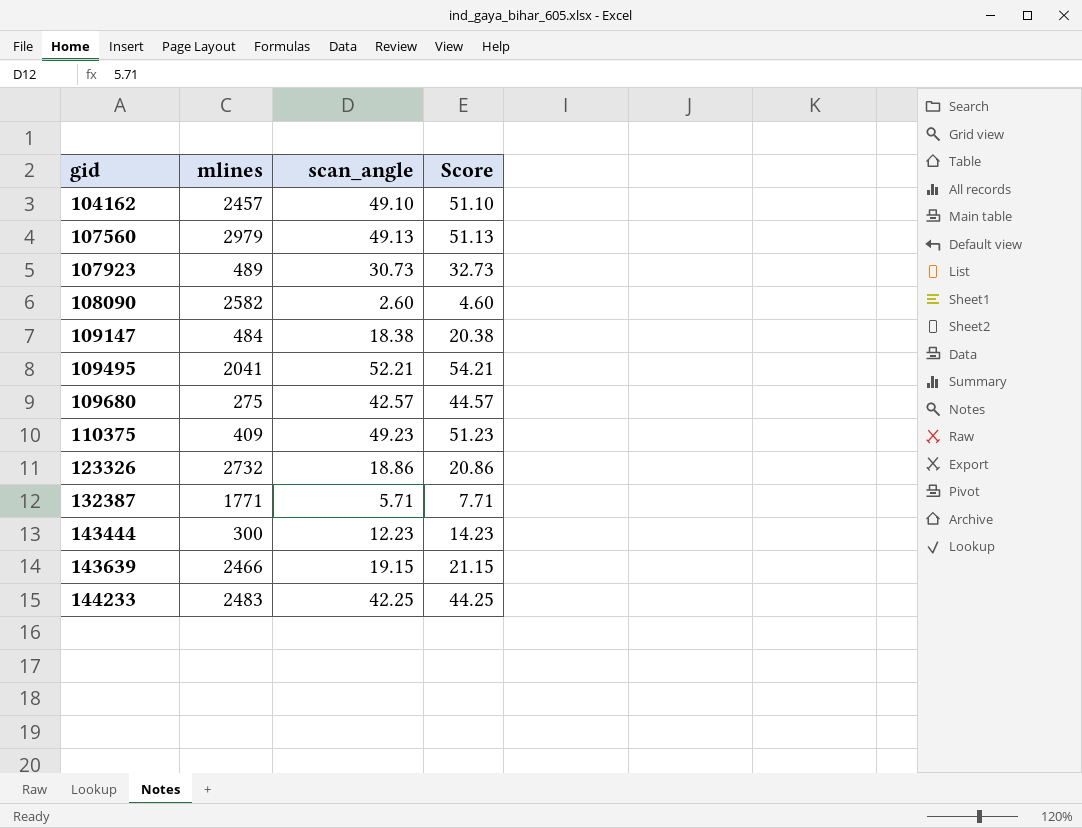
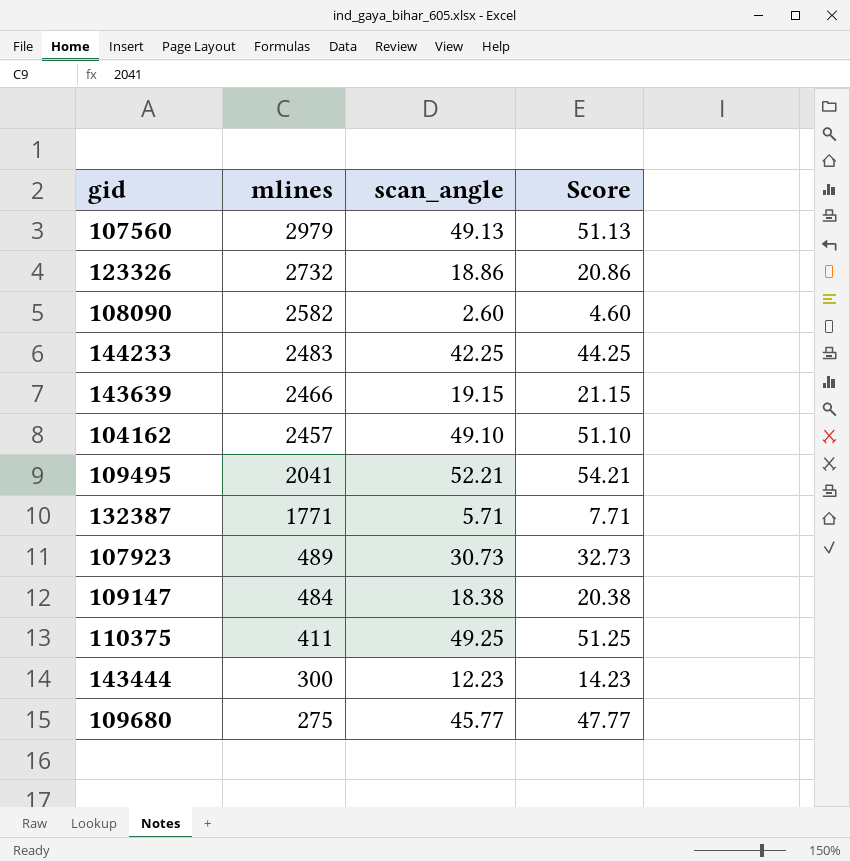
row order: gid ascending -> mlines descending
110375 | mlines: 409 -> 411
110375 | scan_angle: 49.23 -> 49.25
110375 | Score: 51.23 -> 51.25
109680 | scan_angle: 42.57 -> 45.77
109680 | Score: 44.57 -> 47.77

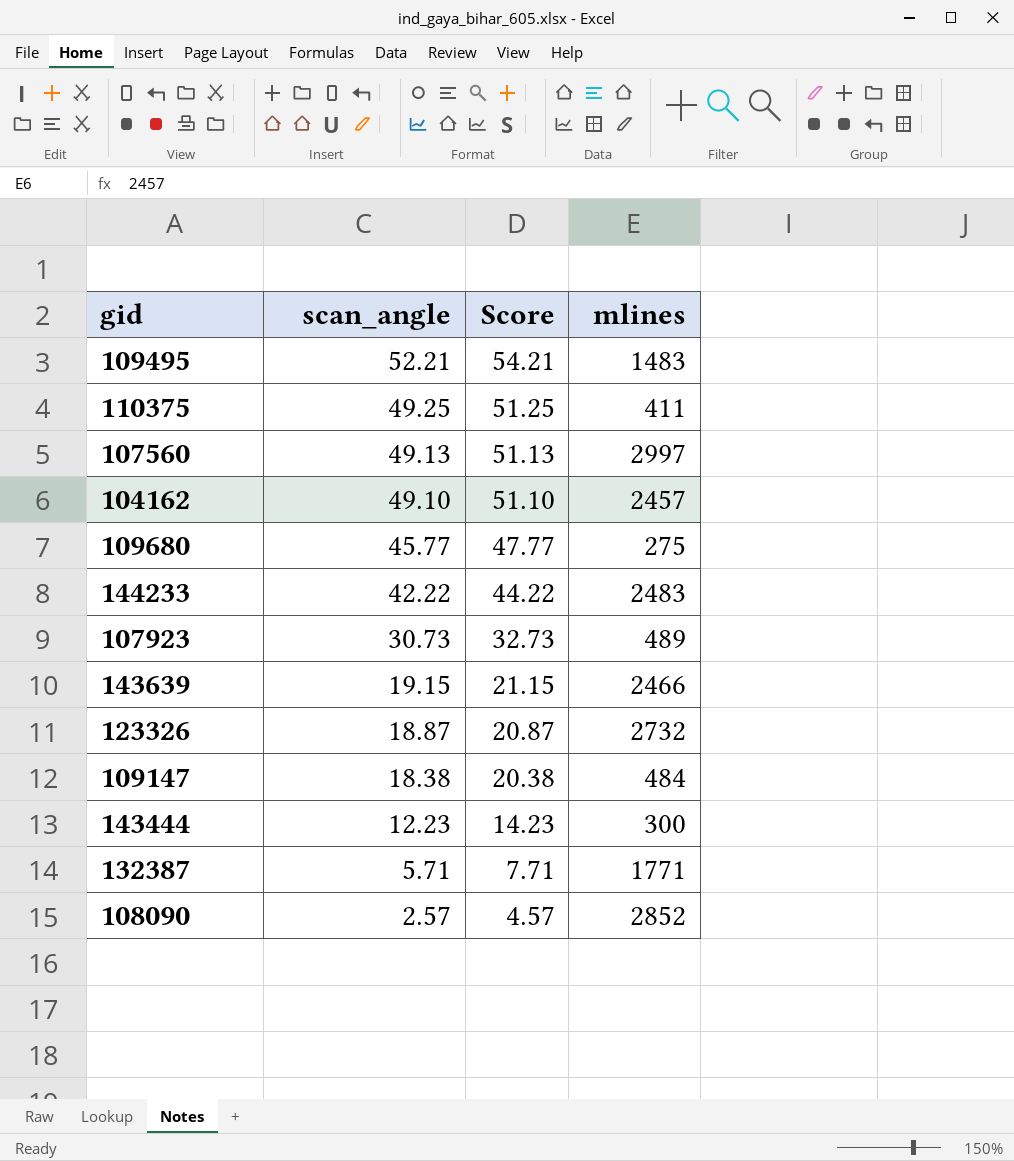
row order: mlines descending -> scan_angle descending
column mlines | position: 2 -> 4
109495 | mlines: 2041 -> 1483
107560 | mlines: 2979 -> 2997
144233 | scan_angle: 42.25 -> 42.22
144233 | Score: 44.25 -> 44.22
123326 | scan_angle: 18.86 -> 18.87
123326 | Score: 20.86 -> 20.87
108090 | scan_angle: 2.60 -> 2.57
108090 | Score: 4.60 -> 4.57
108090 | mlines: 2582 -> 2852

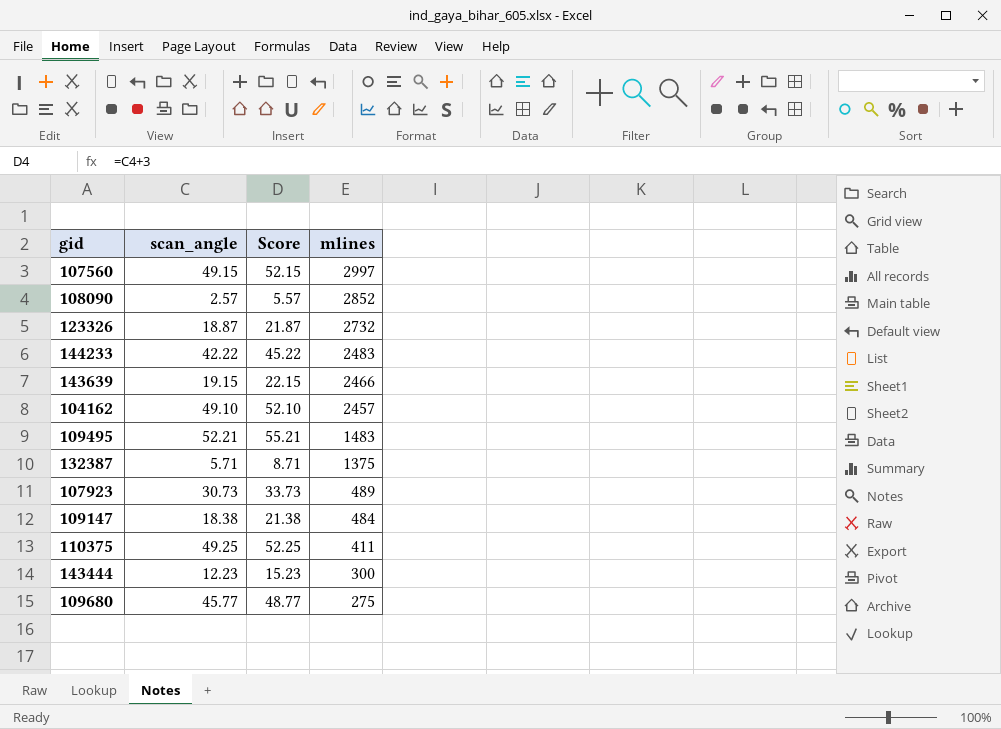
row order: scan_angle descending -> mlines descending
column Score | formula: [scan_angle] + 2 -> [scan_angle] + 3
107560 | scan_angle: 49.13 -> 49.15
132387 | mlines: 1771 -> 1375

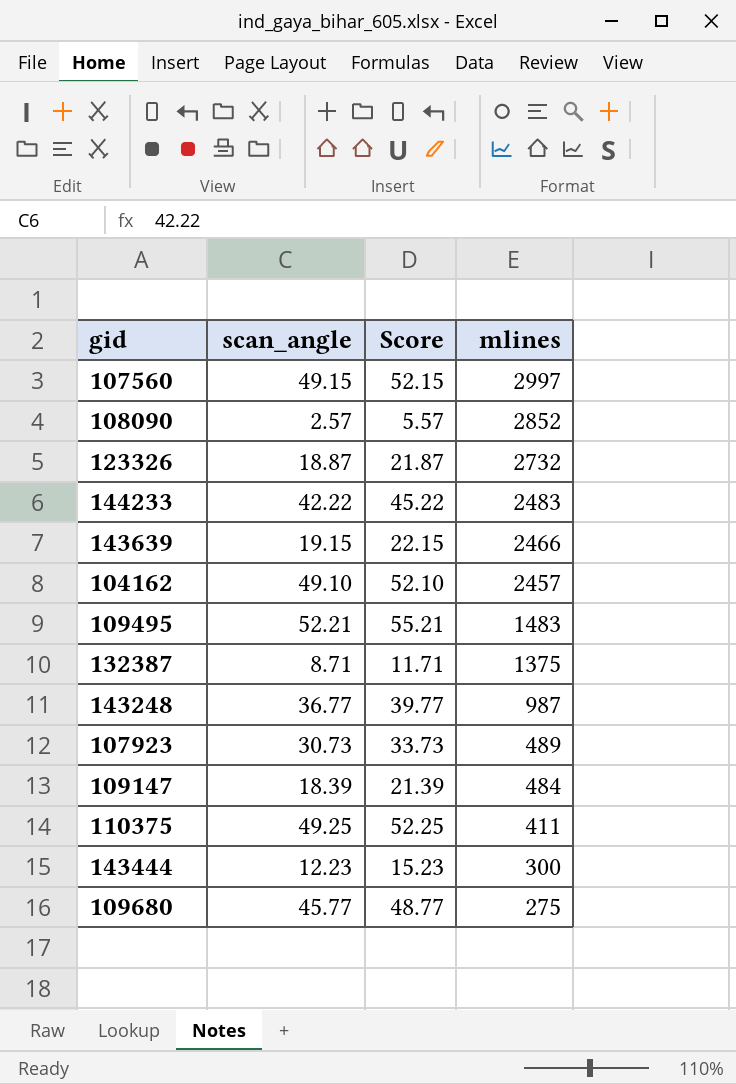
132387 | scan_angle: 5.71 -> 8.71
132387 | Score: 8.71 -> 11.71
row 143248: none -> 36.77 | 39.77 | 987
109147 | scan_angle: 18.38 -> 18.39
109147 | Score: 21.38 -> 21.39

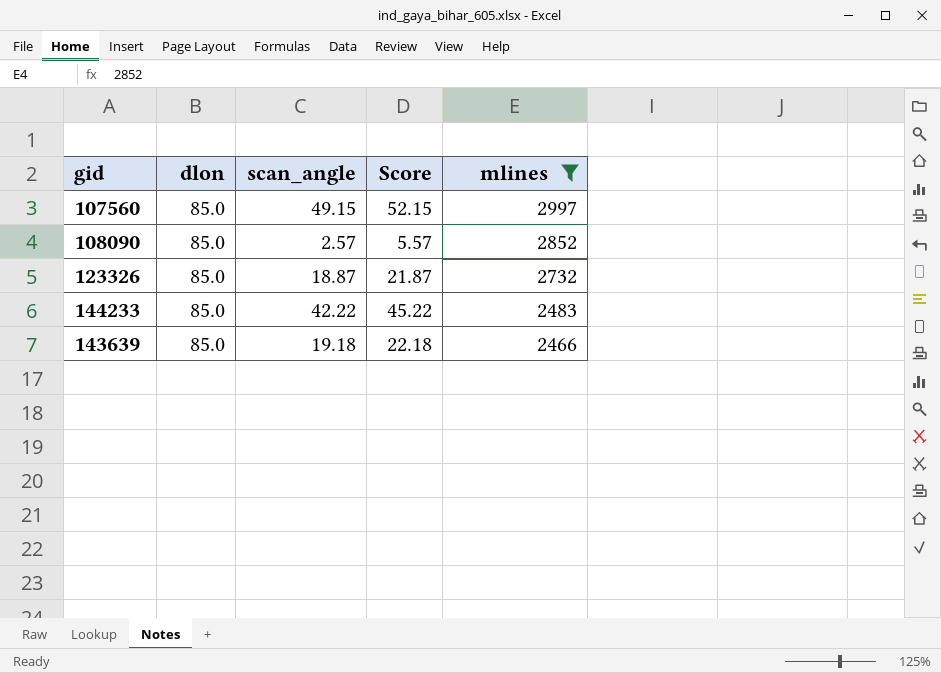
filter: none -> mlines >= 2466
column dlon | position: none -> 2
143639 | scan_angle: 19.15 -> 19.18
143639 | Score: 22.15 -> 22.18

